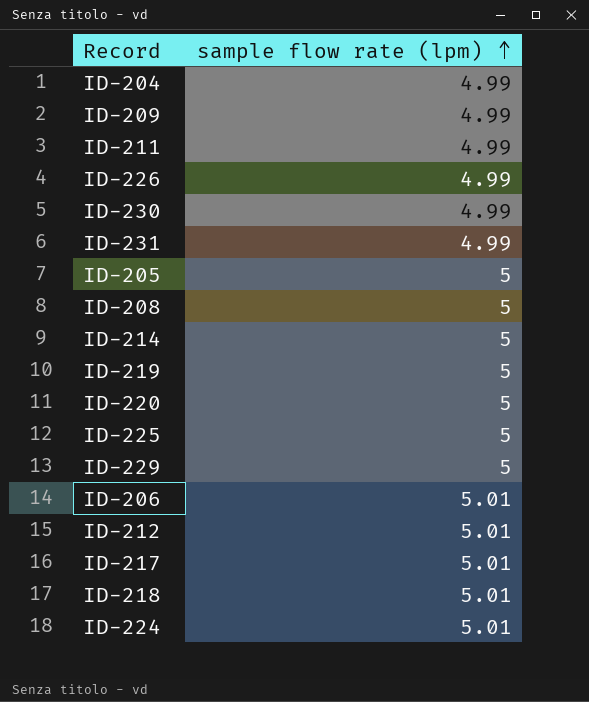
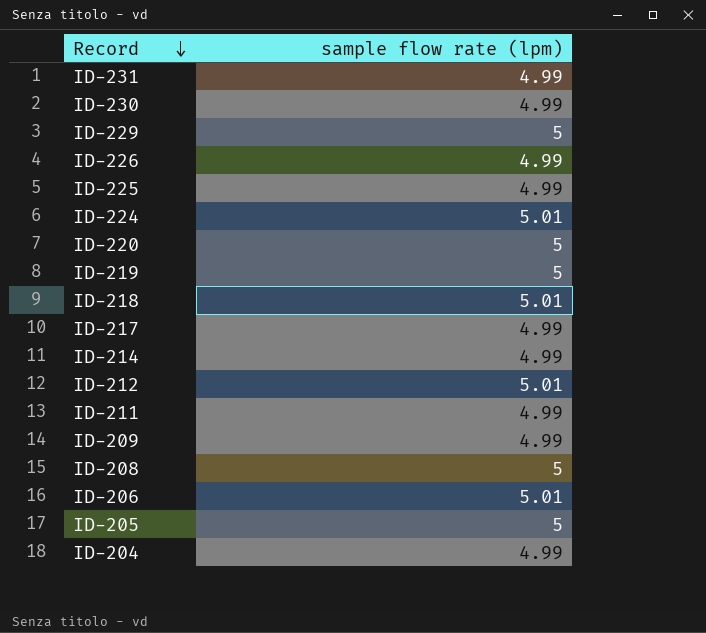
row order: sample flow rate (lpm) ascending -> Record descending
ID-225 | sample flow rate (lpm): 5 -> 4.99
ID-217 | sample flow rate (lpm): 5.01 -> 4.99
ID-214 | sample flow rate (lpm): 5 -> 4.99

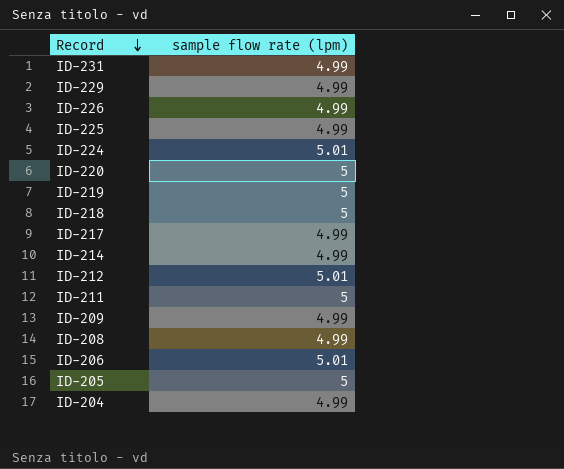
row ID-230: 4.99 -> none
ID-229 | sample flow rate (lpm): 5 -> 4.99
ID-218 | sample flow rate (lpm): 5.01 -> 5
ID-211 | sample flow rate (lpm): 4.99 -> 5
ID-208 | sample flow rate (lpm): 5 -> 4.99

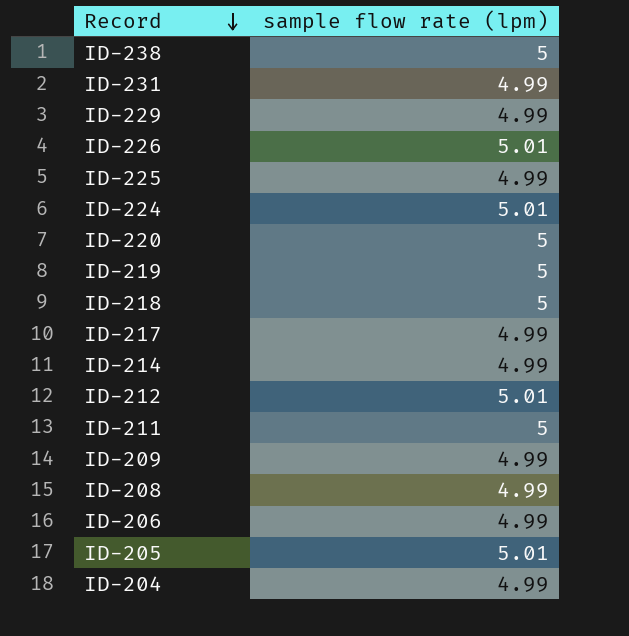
row ID-238: none -> 5
ID-226 | sample flow rate (lpm): 4.99 -> 5.01
ID-206 | sample flow rate (lpm): 5.01 -> 4.99
ID-205 | sample flow rate (lpm): 5 -> 5.01

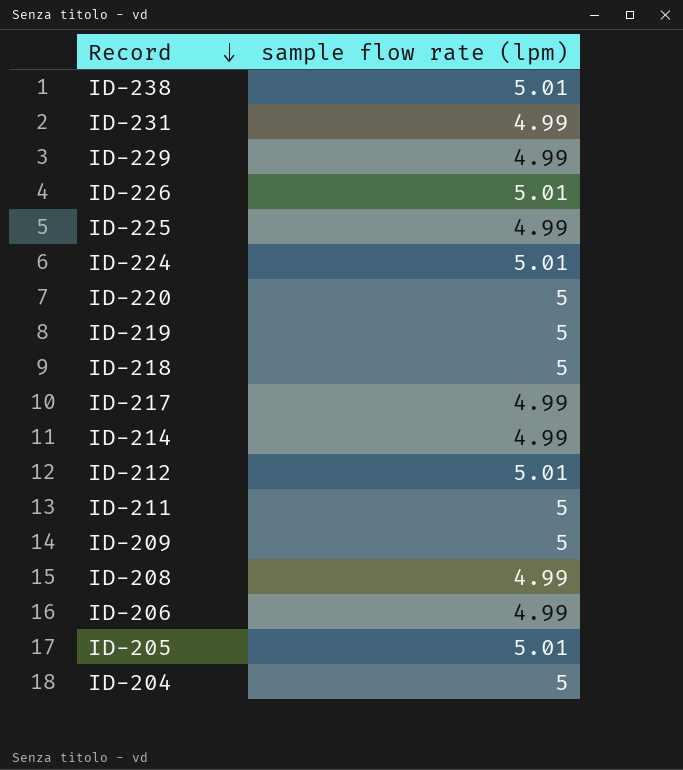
ID-238 | sample flow rate (lpm): 5 -> 5.01
ID-209 | sample flow rate (lpm): 4.99 -> 5
ID-204 | sample flow rate (lpm): 4.99 -> 5

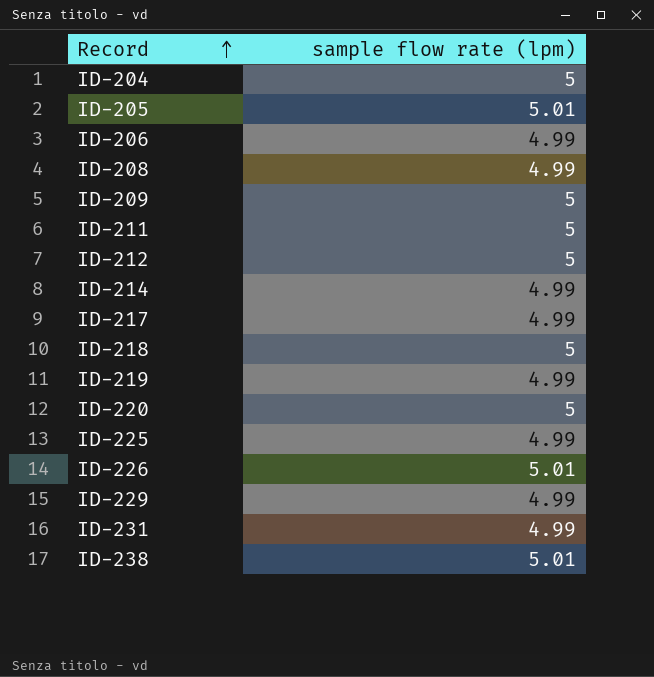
row order: Record descending -> Record ascending
row ID-224: 5.01 -> none
ID-212 | sample flow rate (lpm): 5.01 -> 5
ID-219 | sample flow rate (lpm): 5 -> 4.99

